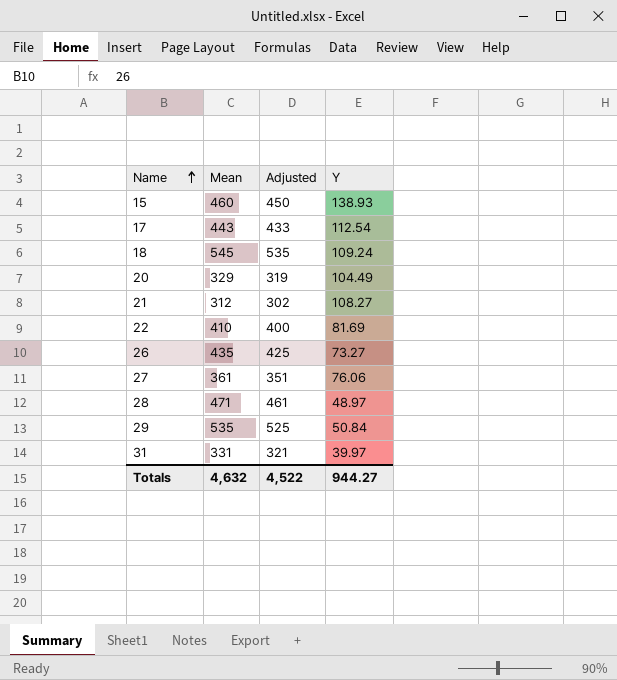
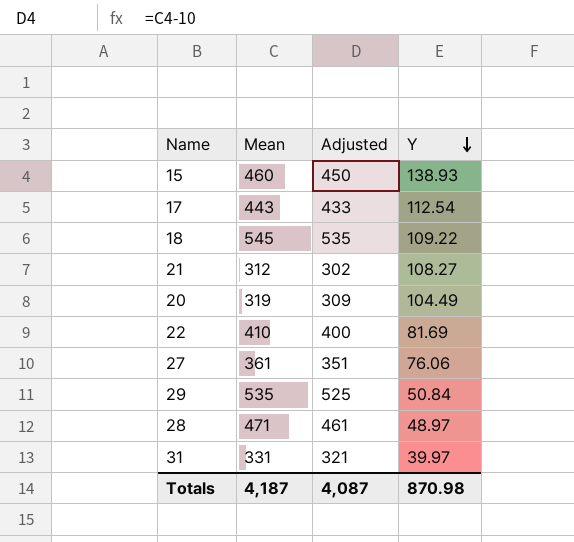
row order: Name ascending -> Y descending
row 26: 435 | 425 | 73.27 -> none
18 | Y: 109.24 -> 109.22
20 | Mean: 329 -> 319
20 | Adjusted: 319 -> 309
Totals | Mean: 4,632 -> 4,187
Totals | Adjusted: 4,522 -> 4,087
Totals | Y: 944.27 -> 870.98

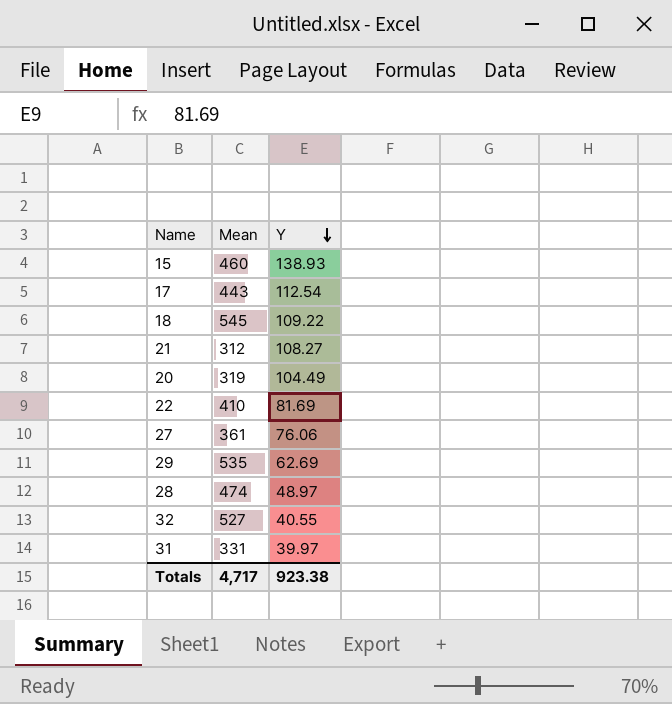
column Adjusted | formula: [Mean] - 10 -> none
29 | Y: 50.84 -> 62.69
28 | Mean: 471 -> 474
row 32: none -> 527 | 40.55
Totals | Mean: 4,187 -> 4,717
Totals | Y: 870.98 -> 923.38

